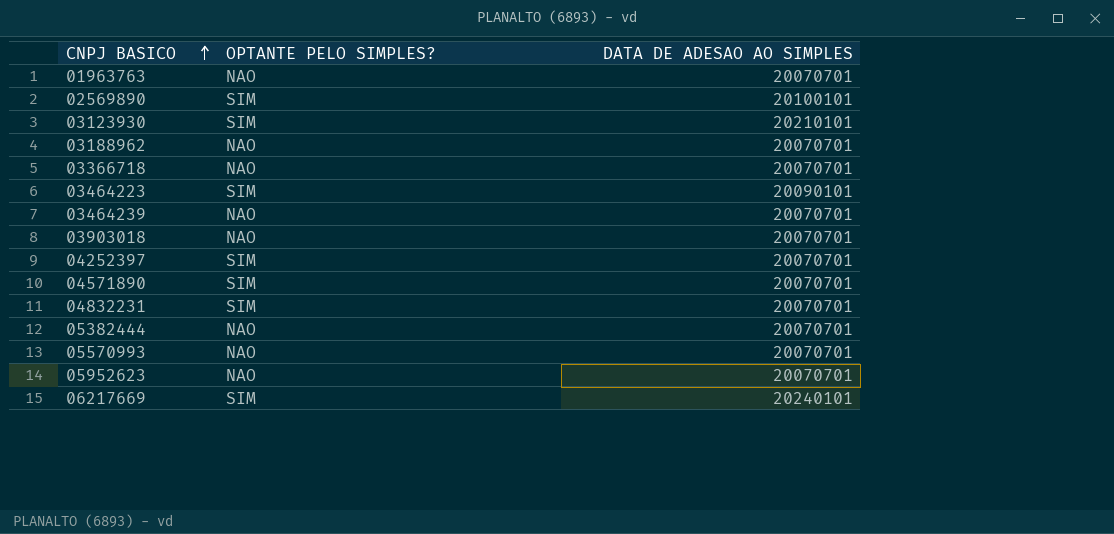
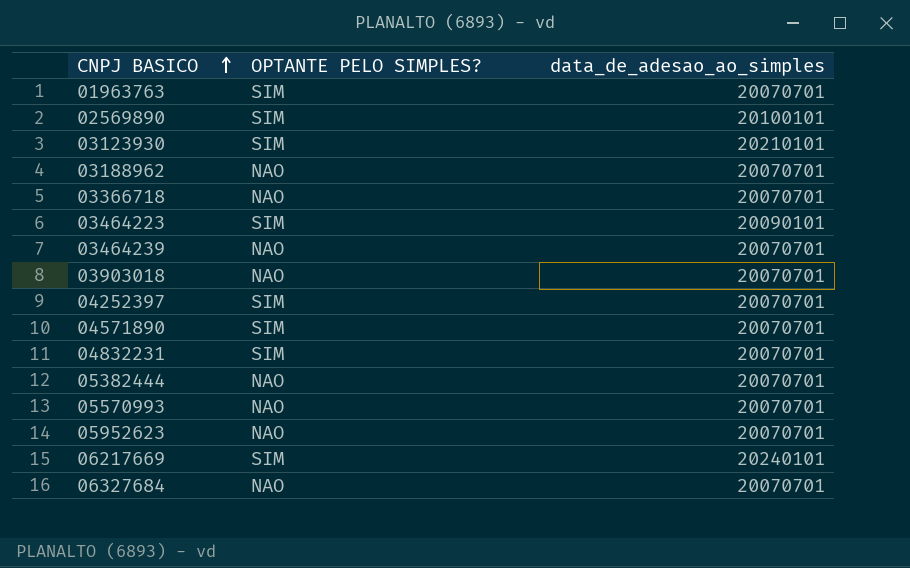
column name: DATA DE ADESAO AO SIMPLES -> data_de_adesao_ao_simples
01963763 | OPTANTE PELO SIMPLES?: NAO -> SIM
row 06327684: none -> NAO | 20070701

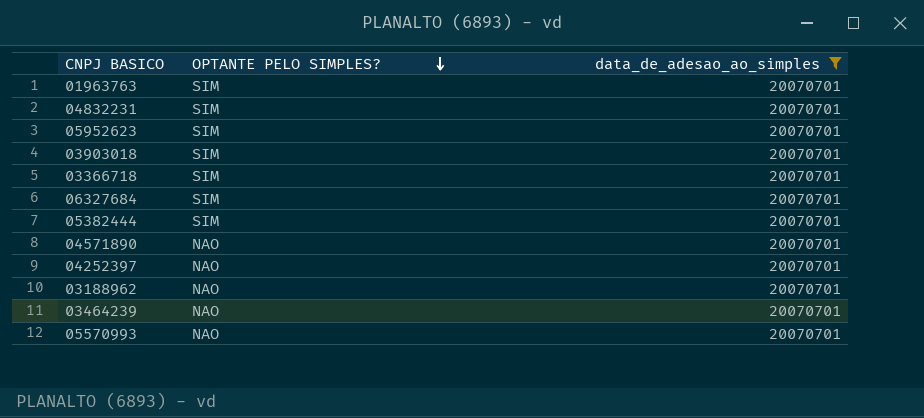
filter: none -> data_de_adesao_ao_simples = 20070701
row order: CNPJ BASICO ascending -> OPTANTE PELO SIMPLES? descending
05952623 | OPTANTE PELO SIMPLES?: NAO -> SIM
03903018 | OPTANTE PELO SIMPLES?: NAO -> SIM
03366718 | OPTANTE PELO SIMPLES?: NAO -> SIM
06327684 | OPTANTE PELO SIMPLES?: NAO -> SIM
05382444 | OPTANTE PELO SIMPLES?: NAO -> SIM
04571890 | OPTANTE PELO SIMPLES?: SIM -> NAO
04252397 | OPTANTE PELO SIMPLES?: SIM -> NAO

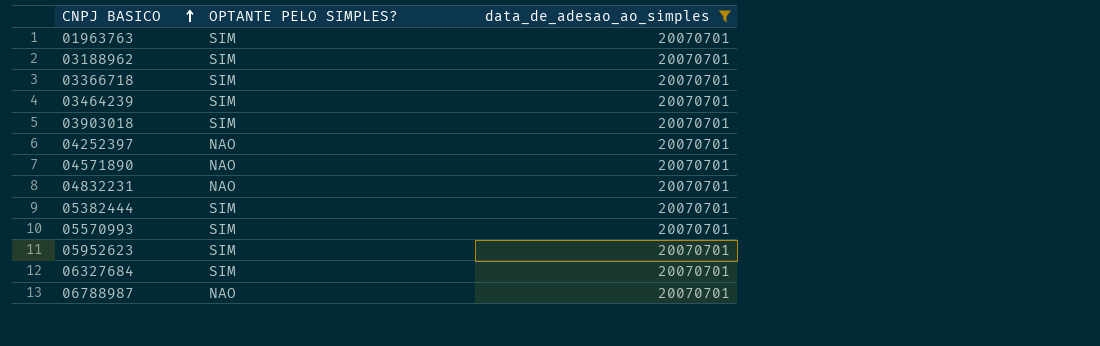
row order: OPTANTE PELO SIMPLES? descending -> CNPJ BASICO ascending
03188962 | OPTANTE PELO SIMPLES?: NAO -> SIM
03464239 | OPTANTE PELO SIMPLES?: NAO -> SIM
04832231 | OPTANTE PELO SIMPLES?: SIM -> NAO
05570993 | OPTANTE PELO SIMPLES?: NAO -> SIM
row 06788987: none -> NAO | 20070701

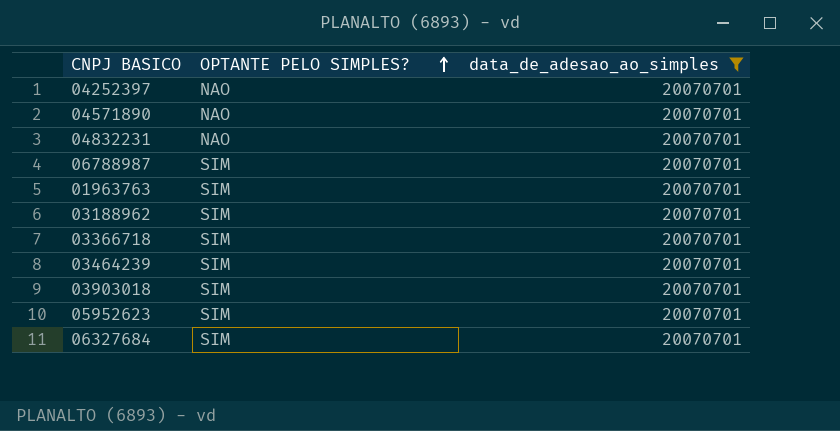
row order: CNPJ BASICO ascending -> OPTANTE PELO SIMPLES? ascending
row 05382444: SIM | 20070701 -> none
row 05570993: SIM | 20070701 -> none
06788987 | OPTANTE PELO SIMPLES?: NAO -> SIM

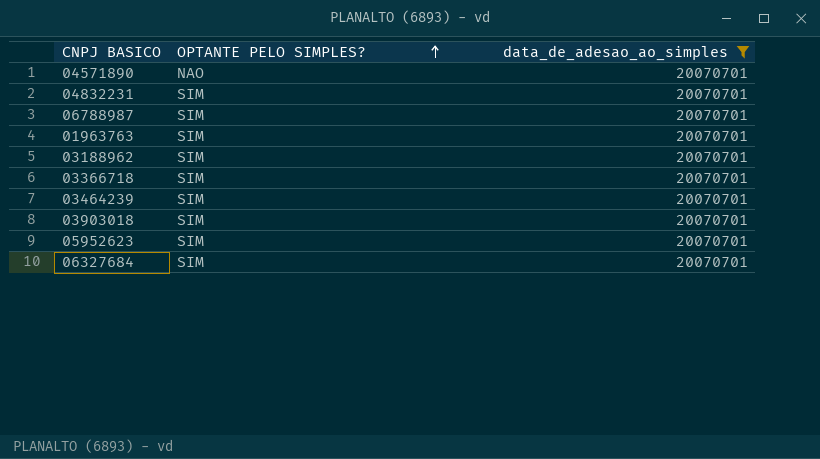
row 04252397: NAO | 20070701 -> none
04832231 | OPTANTE PELO SIMPLES?: NAO -> SIM

